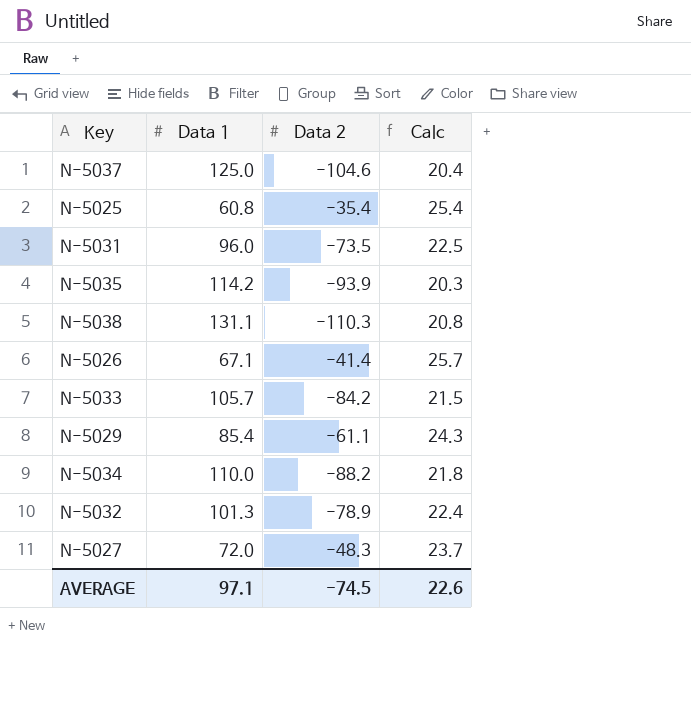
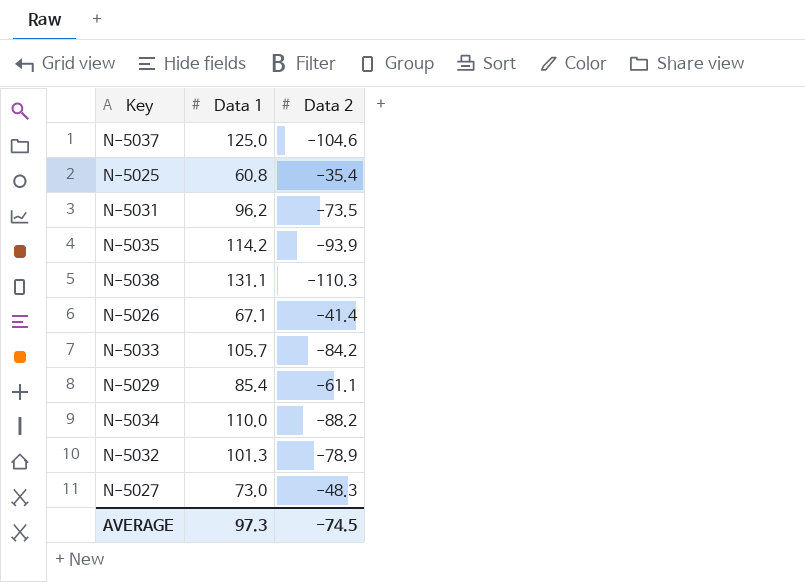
column Calc | formula: [Data 1] + [Data 2] -> none
N-5031 | Data 1: 96.0 -> 96.2
N-5027 | Data 1: 72.0 -> 73.0
AVERAGE | Data 1: 97.1 -> 97.3

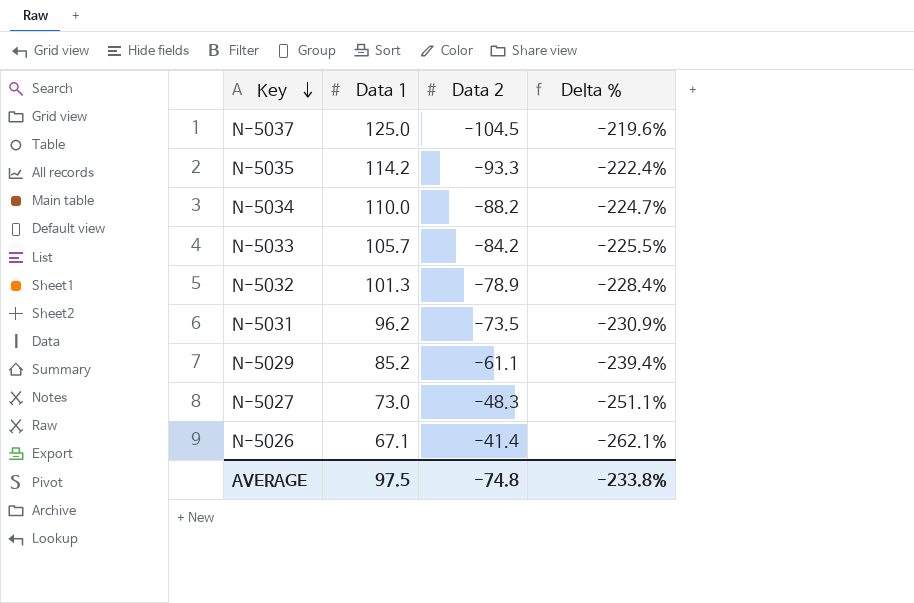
row order: none -> Key descending
column Delta % | formula: none -> ([Data 1] - [Data 2]) / [Data 2]
row N-5025: 60.8 | -35.4 -> none
row N-5038: 131.1 | -110.3 -> none
N-5037 | Data 2: -104.6 -> -104.5
N-5035 | Data 2: -93.9 -> -93.3
N-5029 | Data 1: 85.4 -> 85.2
AVERAGE | Data 1: 97.3 -> 97.5
AVERAGE | Data 2: -74.5 -> -74.8

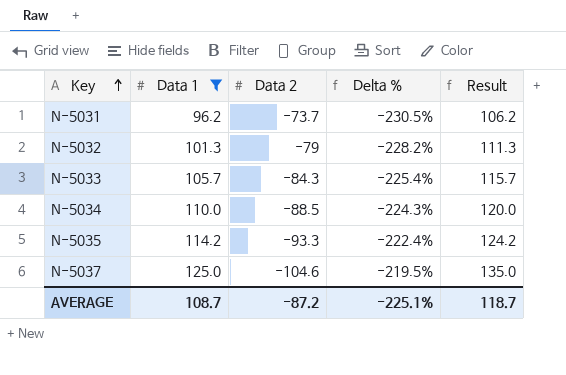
filter: none -> Data 1 >= 96.2
row order: Key descending -> Key ascending
column Result | formula: none -> [Data 1] + 10
N-5031 | Data 2: -73.5 -> -73.7
N-5031 | Delta %: -230.9% -> -230.5%
N-5032 | Data 2: -78.9 -> -79
N-5032 | Delta %: -228.4% -> -228.2%
N-5033 | Data 2: -84.2 -> -84.3
N-5033 | Delta %: -225.5% -> -225.4%
N-5034 | Data 2: -88.2 -> -88.5
N-5034 | Delta %: -224.7% -> -224.3%
N-5037 | Data 2: -104.5 -> -104.6
N-5037 | Delta %: -219.6% -> -219.5%
AVERAGE | Data 1: 97.5 -> 108.7
AVERAGE | Data 2: -74.8 -> -87.2
AVERAGE | Delta %: -233.8% -> -225.1%

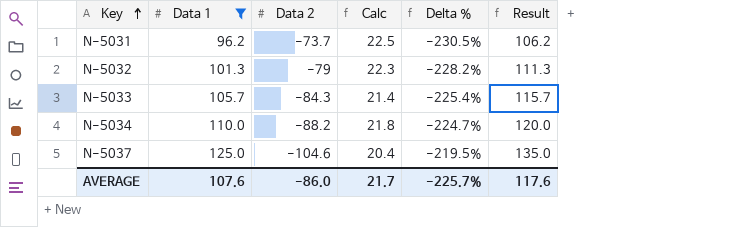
column Calc | formula: none -> [Data 1] + [Data 2]
row N-5035: 114.2 | -93.3 | -222.4% | 124.2 -> none
N-5034 | Data 2: -88.5 -> -88.2
N-5034 | Delta %: -224.3% -> -224.7%
AVERAGE | Data 1: 108.7 -> 107.6
AVERAGE | Data 2: -87.2 -> -86.0
AVERAGE | Delta %: -225.1% -> -225.7%
AVERAGE | Result: 118.7 -> 117.6

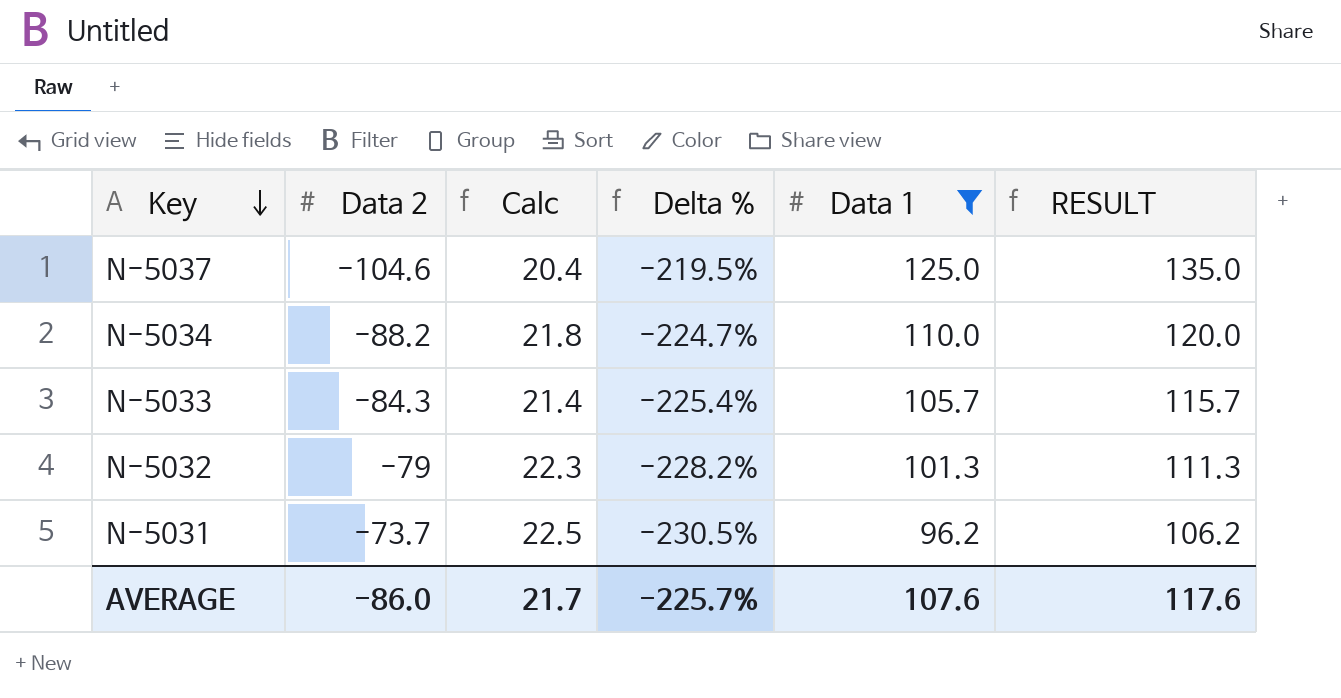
row order: Key ascending -> Key descending
column Data 1 | position: 2 -> 5
column name: Result -> RESULT

